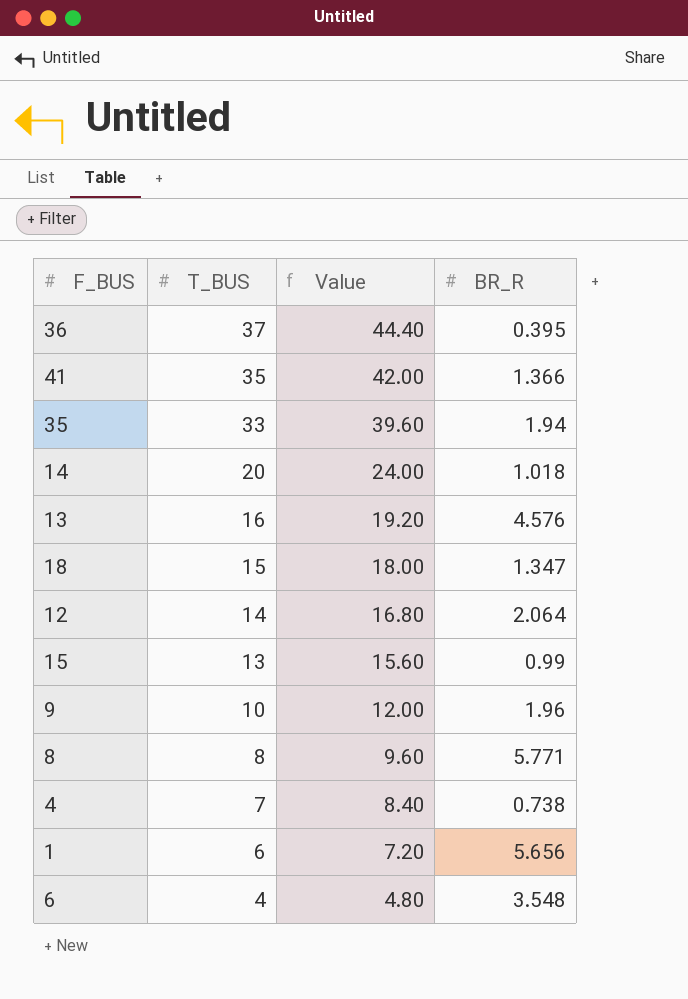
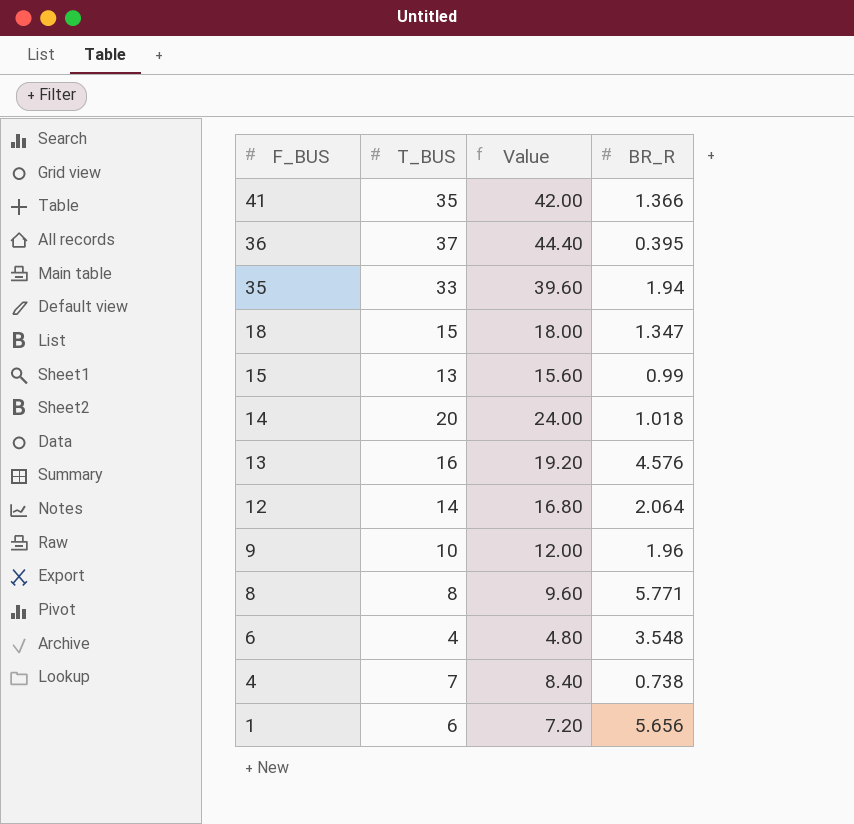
row order: T_BUS descending -> F_BUS descending

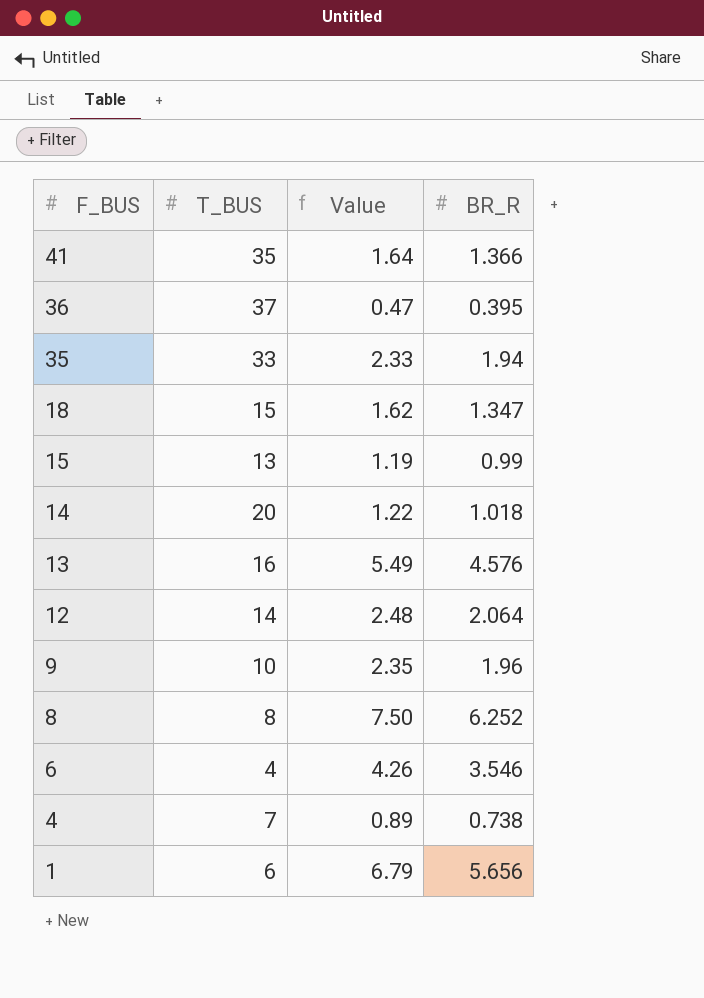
column Value | formula: [T_BUS] * 1.2 -> [BR_R] * 1.2
8 | BR_R: 5.771 -> 6.252
6 | BR_R: 3.548 -> 3.546

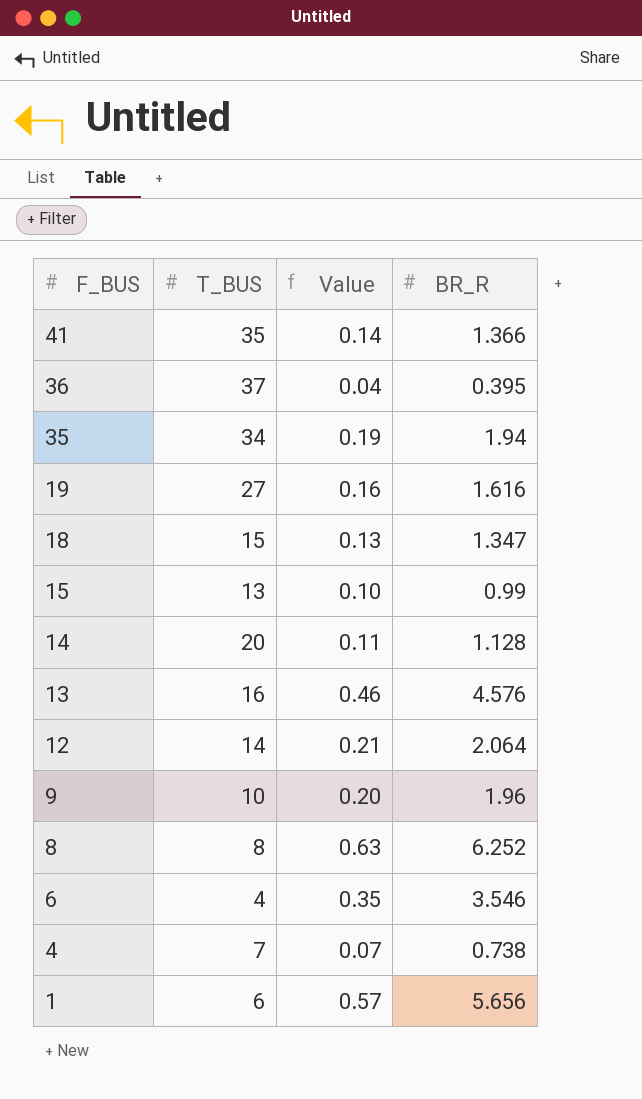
column Value | formula: [BR_R] * 1.2 -> [BR_R] * 0.1
35 | T_BUS: 33 -> 34
row 19: none -> 27 | 0.16 | 1.616
14 | BR_R: 1.018 -> 1.128

